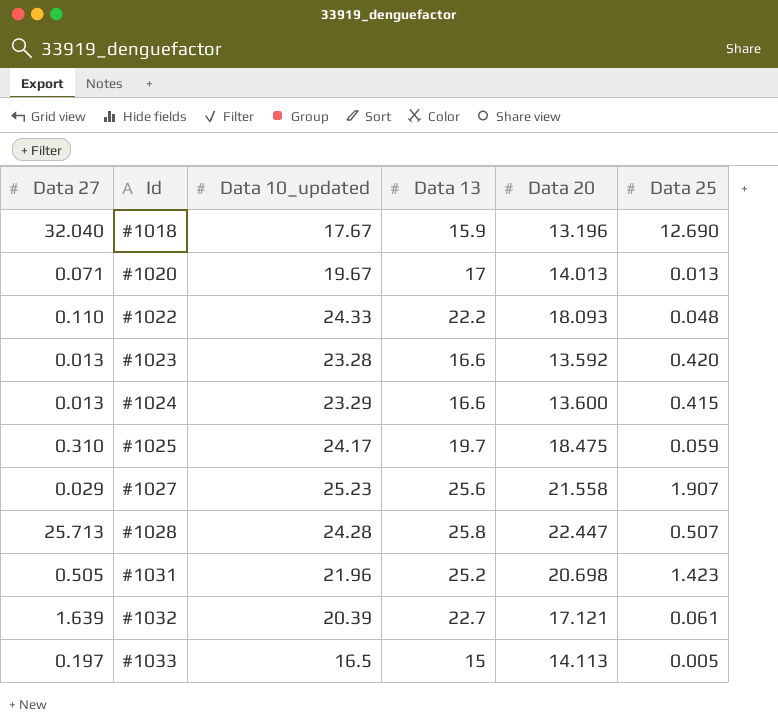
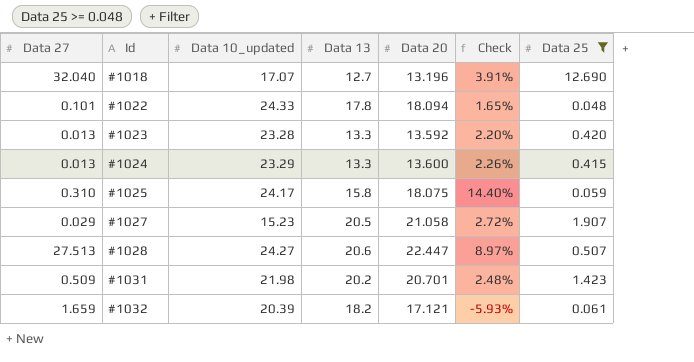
filter: none -> Data 25 >= 0.048
column Check | formula: none -> ([Data 20] - [Data 13]) / [Data 13]
#1018 | Data 10_updated: 17.67 -> 17.07
#1018 | Data 13: 15.9 -> 12.7
#1022 | Data 27: 0.110 -> 0.101
#1022 | Data 13: 22.2 -> 17.8
#1022 | Data 20: 18.093 -> 18.094
#1023 | Data 13: 16.6 -> 13.3
#1024 | Data 13: 16.6 -> 13.3
#1025 | Data 13: 19.7 -> 15.8
#1025 | Data 20: 18.475 -> 18.075
#1027 | Data 10_updated: 25.23 -> 15.23
#1027 | Data 13: 25.6 -> 20.5
#1027 | Data 20: 21.558 -> 21.058
#1028 | Data 27: 25.713 -> 27.513
#1028 | Data 10_updated: 24.28 -> 24.27
#1028 | Data 13: 25.8 -> 20.6
#1031 | Data 27: 0.505 -> 0.509
#1031 | Data 10_updated: 21.96 -> 21.98
#1031 | Data 13: 25.2 -> 20.2
#1031 | Data 20: 20.698 -> 20.701
#1032 | Data 27: 1.639 -> 1.659
#1032 | Data 13: 22.7 -> 18.2

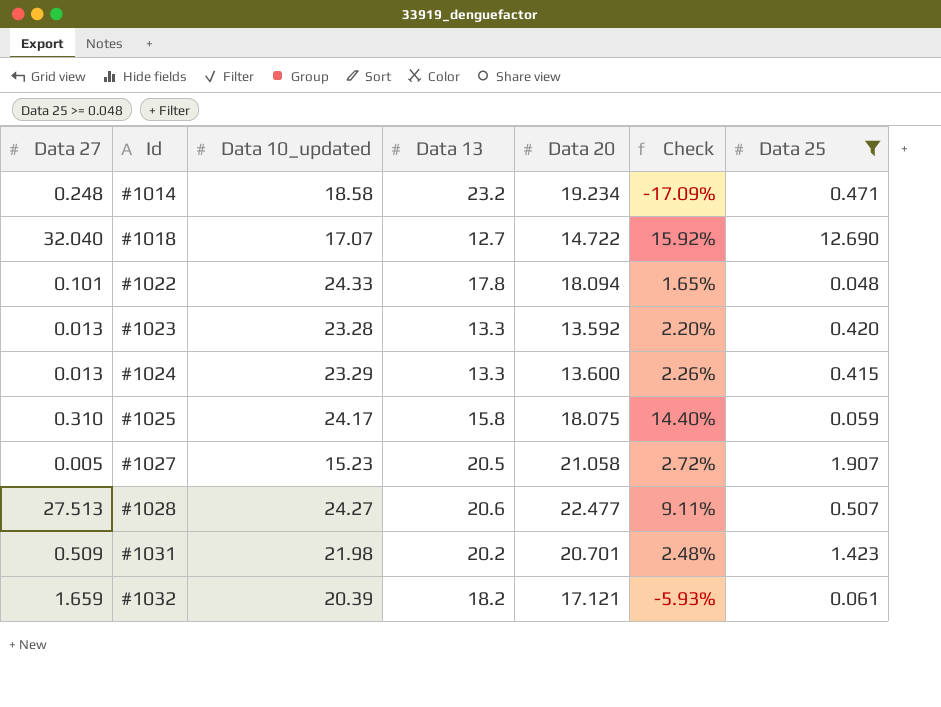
row #1014: none -> 0.248 | 18.58 | 23.2 | 19.234 | -17.09% | 0.471
#1018 | Data 20: 13.196 -> 14.722
#1018 | Check: 3.91% -> 15.92%
#1027 | Data 27: 0.029 -> 0.005
#1028 | Data 20: 22.447 -> 22.477
#1028 | Check: 8.97% -> 9.11%

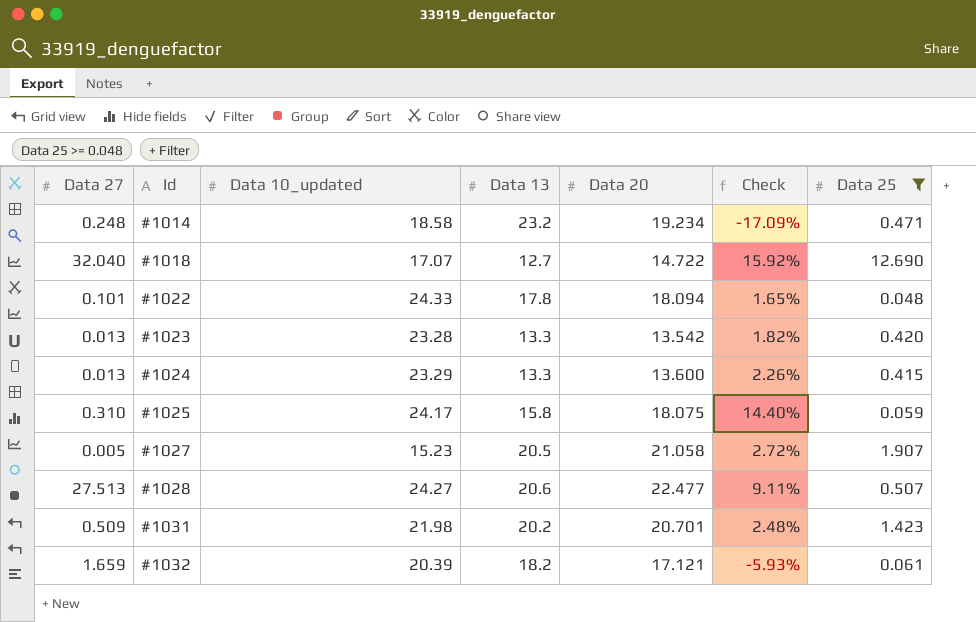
#1023 | Data 20: 13.592 -> 13.542
#1023 | Check: 2.20% -> 1.82%

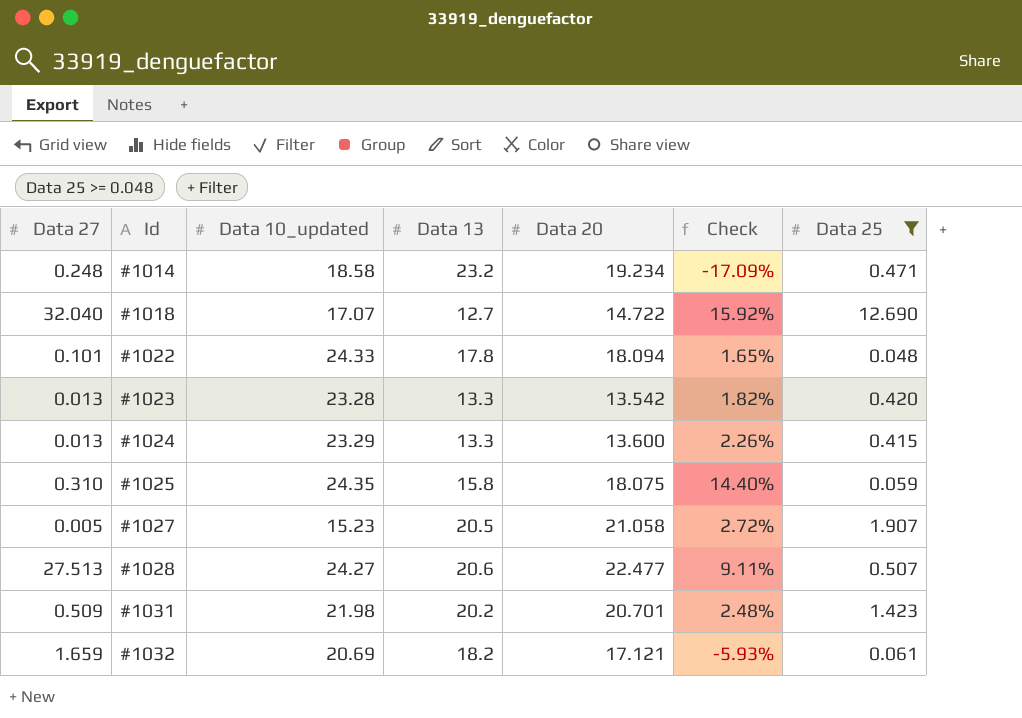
#1025 | Data 10_updated: 24.17 -> 24.35
#1032 | Data 10_updated: 20.39 -> 20.69

